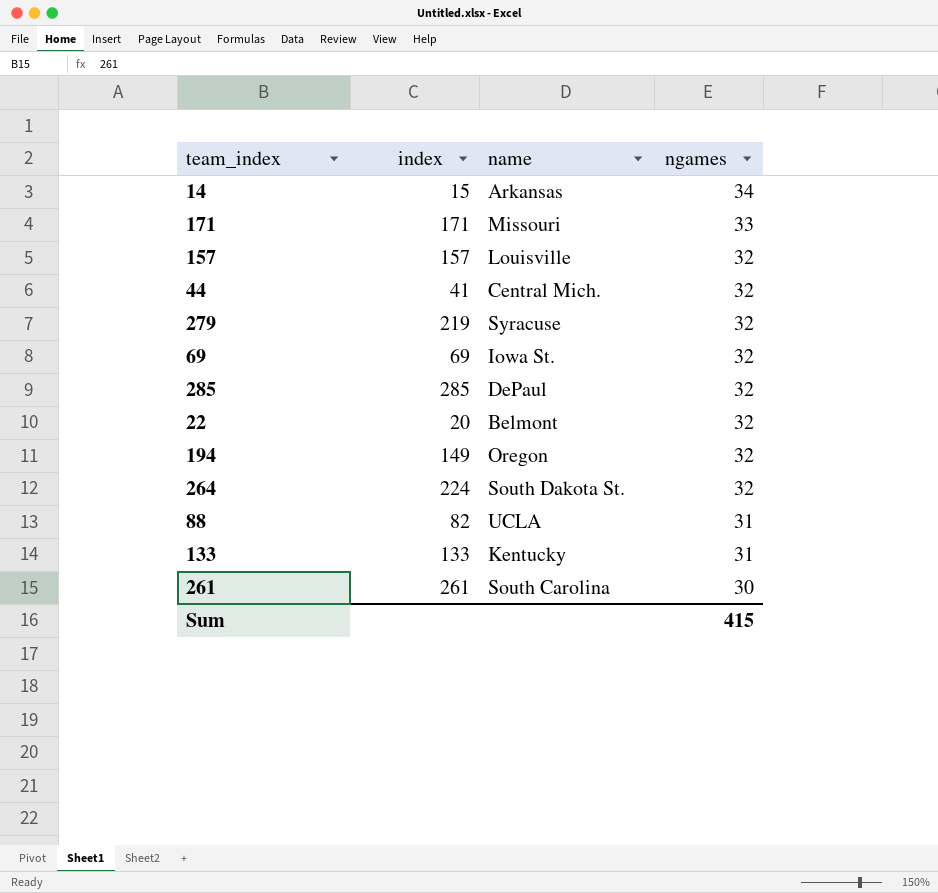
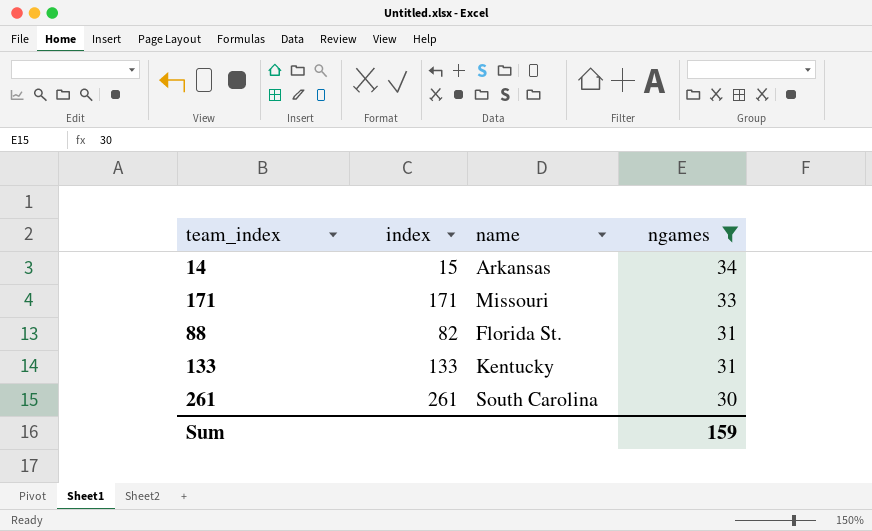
filter: none -> ngames != 32
88 | name: UCLA -> Florida St.
Sum | ngames: 415 -> 159

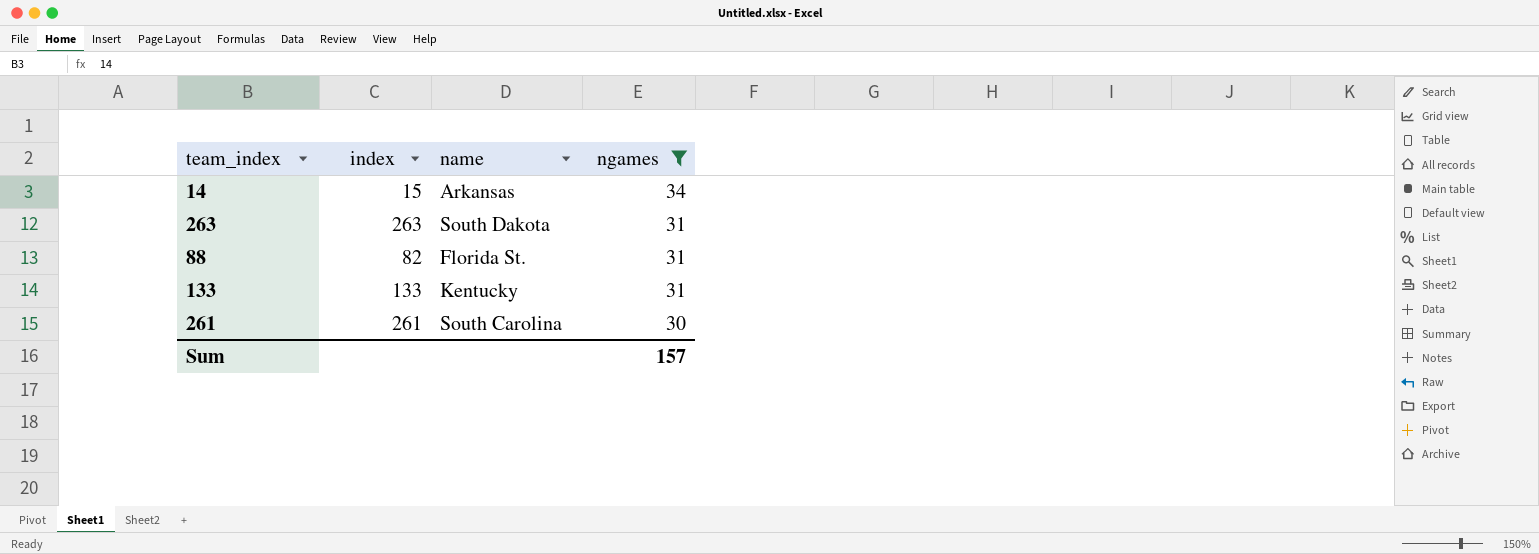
row 171: 171 | Missouri | 33 -> none
row 263: none -> 263 | South Dakota | 31
Sum | ngames: 159 -> 157

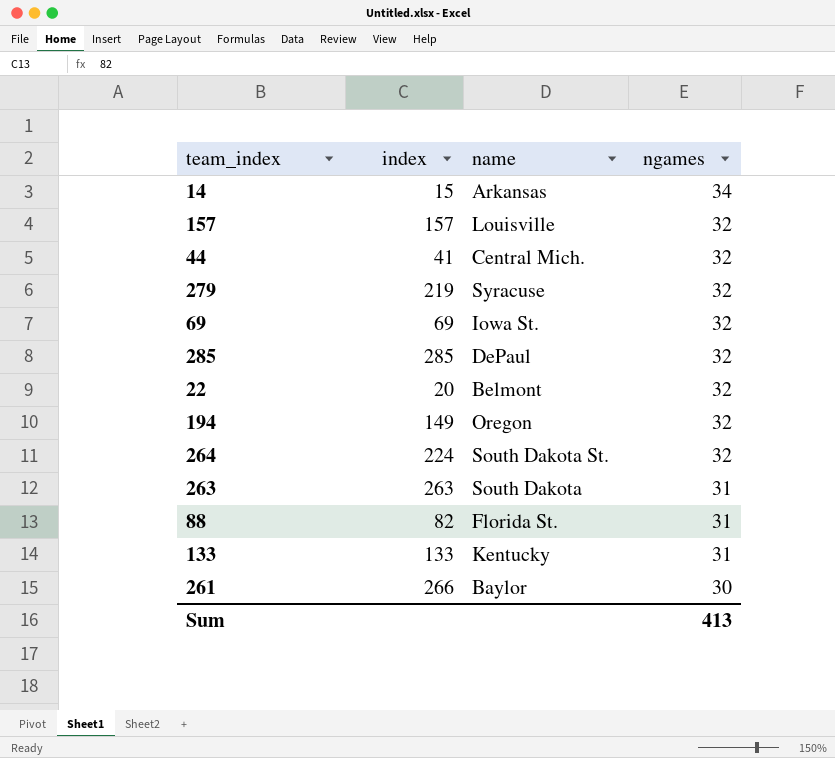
filter: ngames != 32 -> none
261 | index: 261 -> 266
261 | name: South Carolina -> Baylor
Sum | ngames: 157 -> 413

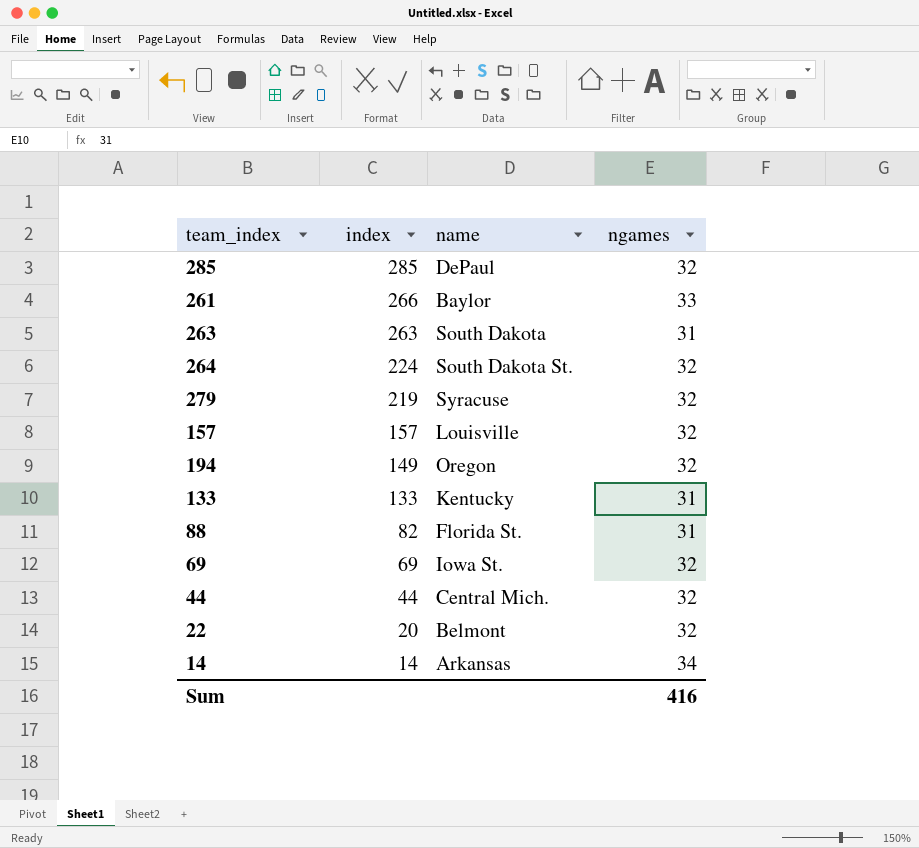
row order: ngames descending -> index descending
261 | ngames: 30 -> 33
44 | index: 41 -> 44
14 | index: 15 -> 14
Sum | ngames: 413 -> 416

